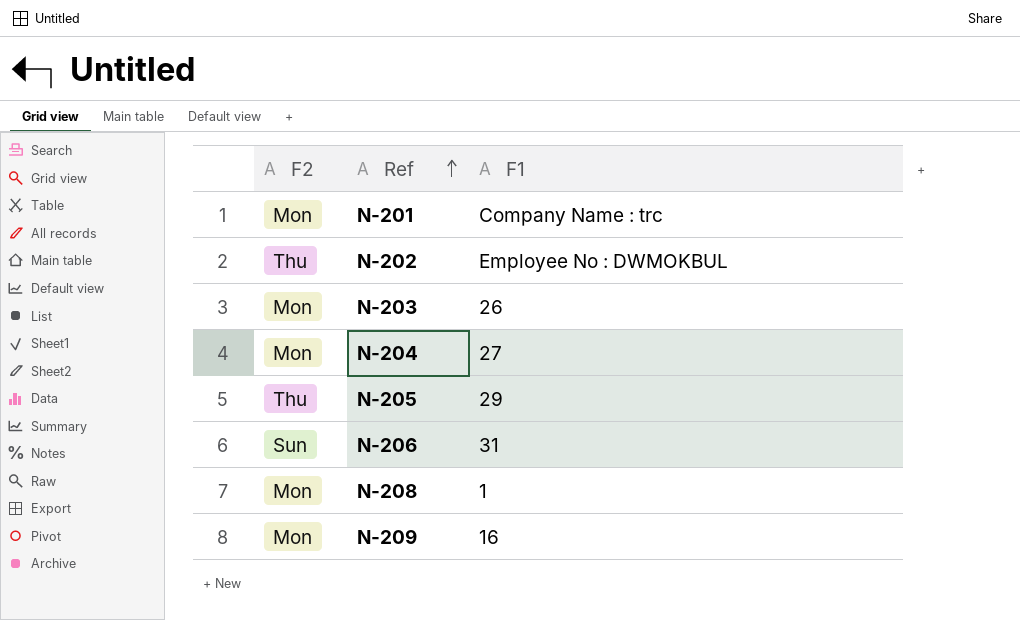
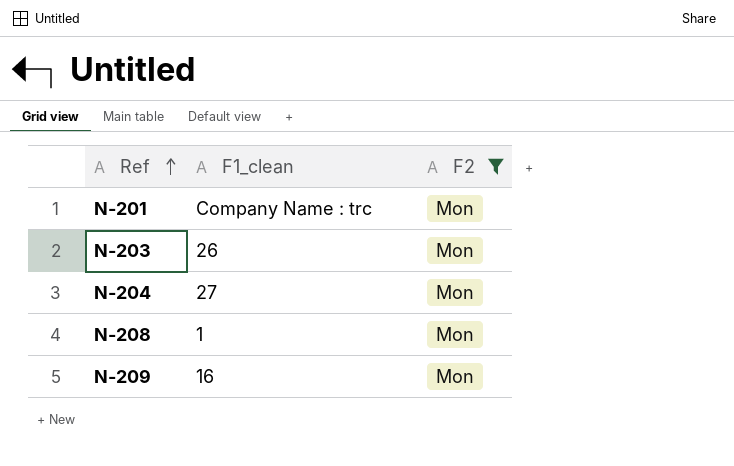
filter: none -> F2 = Mon
column name: F1 -> F1_clean
column F2 | position: 1 -> 3

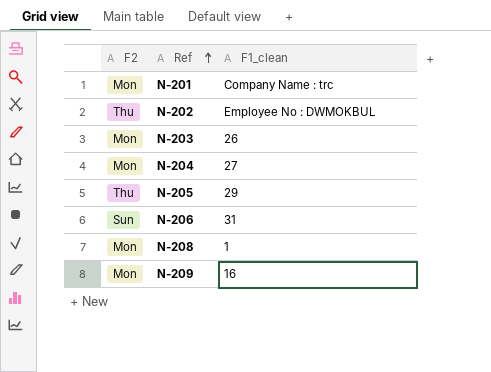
filter: F2 = Mon -> none
column F2 | position: 3 -> 1

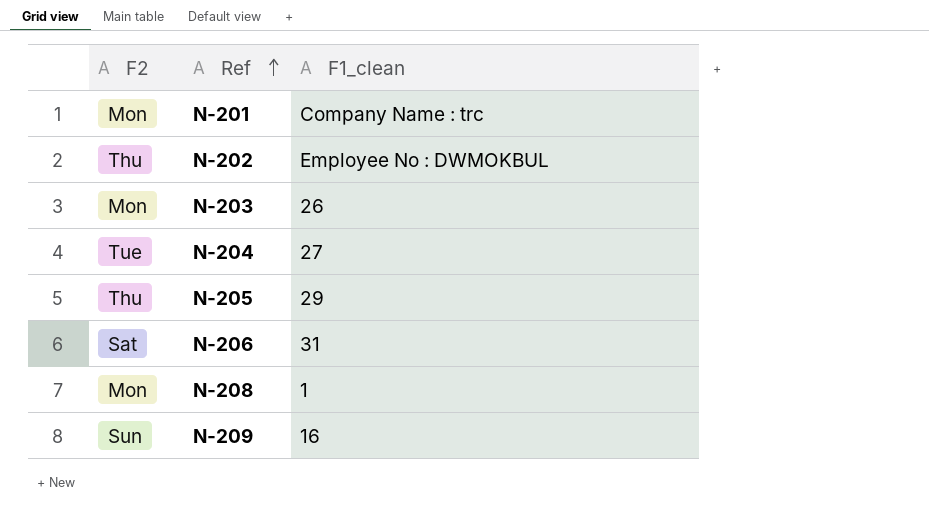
N-204 | F2: Mon -> Tue
N-206 | F2: Sun -> Sat
N-209 | F2: Mon -> Sun

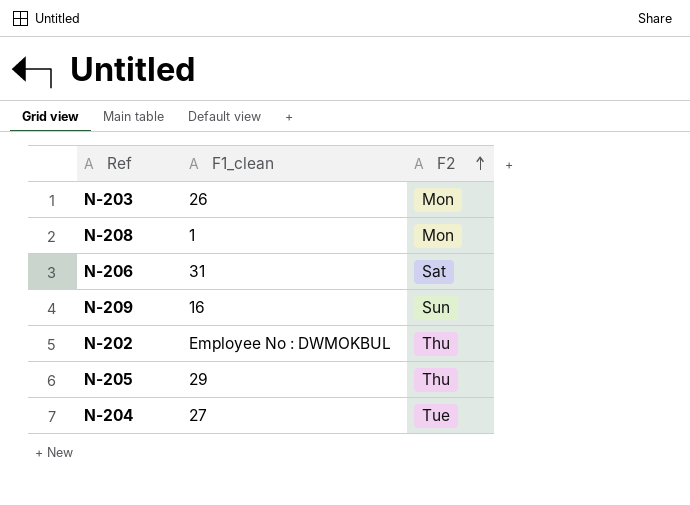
row order: Ref ascending -> F2 ascending
column F2 | position: 1 -> 3
row N-201: Mon | Company Name : trc -> none

